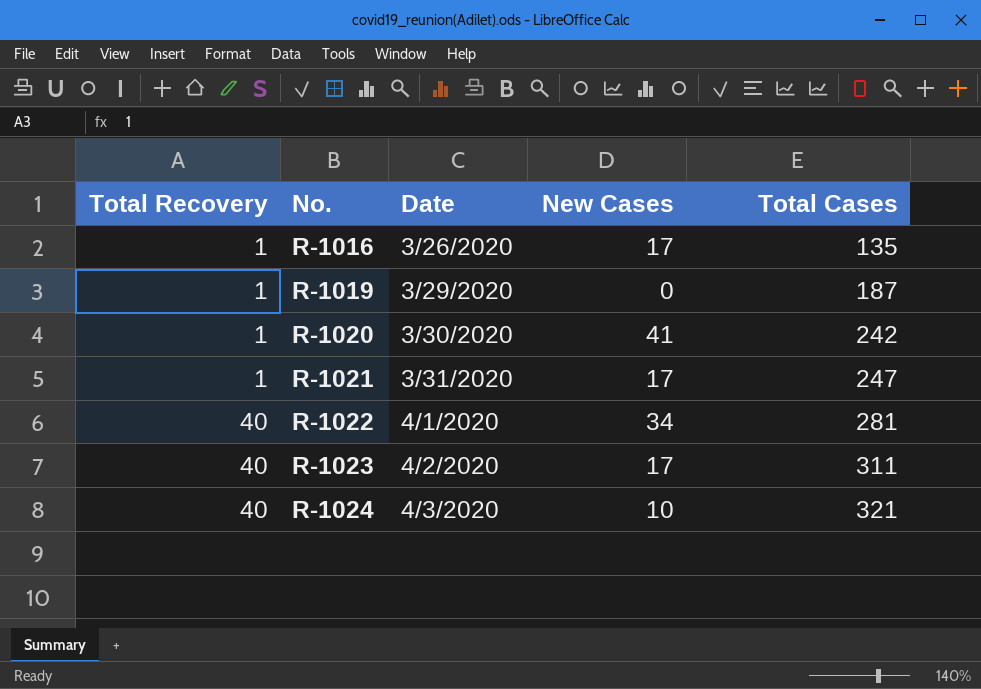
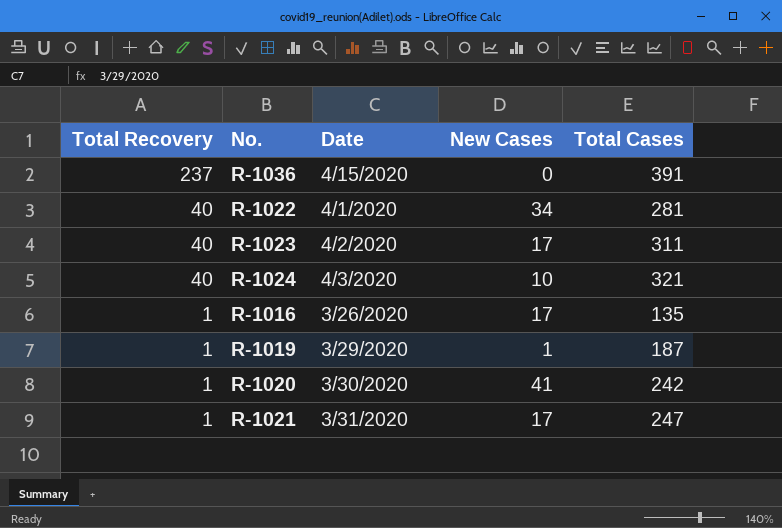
row order: Total Recovery ascending -> Total Recovery descending
row R-1036: none -> 237 | 4/15/2020 | 0 | 391
R-1019 | New Cases: 0 -> 1

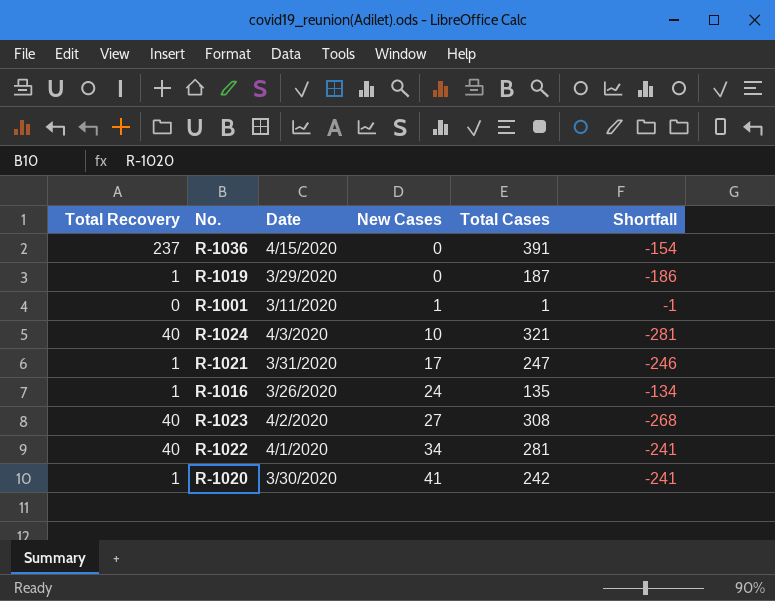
row order: Total Recovery descending -> New Cases ascending
column Shortfall | formula: none -> [Total Recovery] - [Total Cases]
R-1019 | New Cases: 1 -> 0
row R-1001: none -> 0 | 3/11/2020 | 1 | 1 | -1
R-1016 | New Cases: 17 -> 24
R-1023 | New Cases: 17 -> 27
R-1023 | Total Cases: 311 -> 308

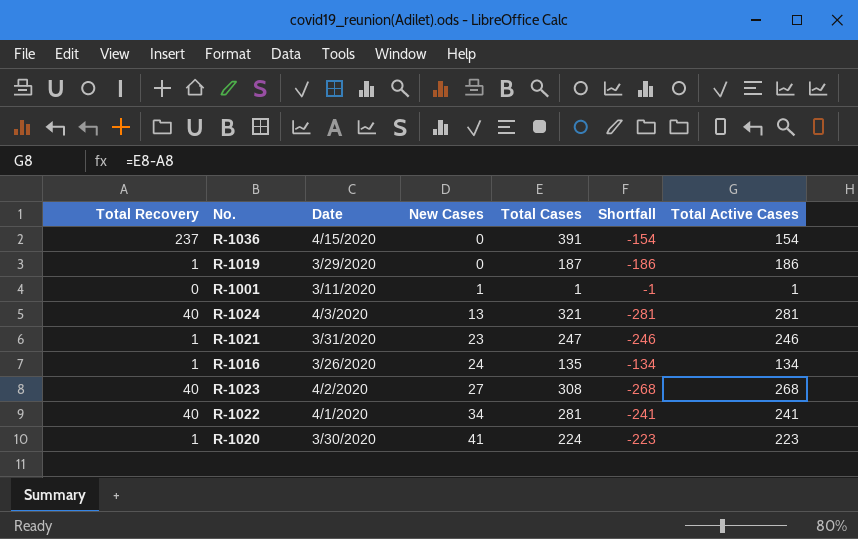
column Total Active Cases | formula: none -> [Total Cases] - [Total Recovery]
R-1024 | New Cases: 10 -> 13
R-1021 | New Cases: 17 -> 23
R-1020 | Total Cases: 242 -> 224
R-1020 | Shortfall: -241 -> -223

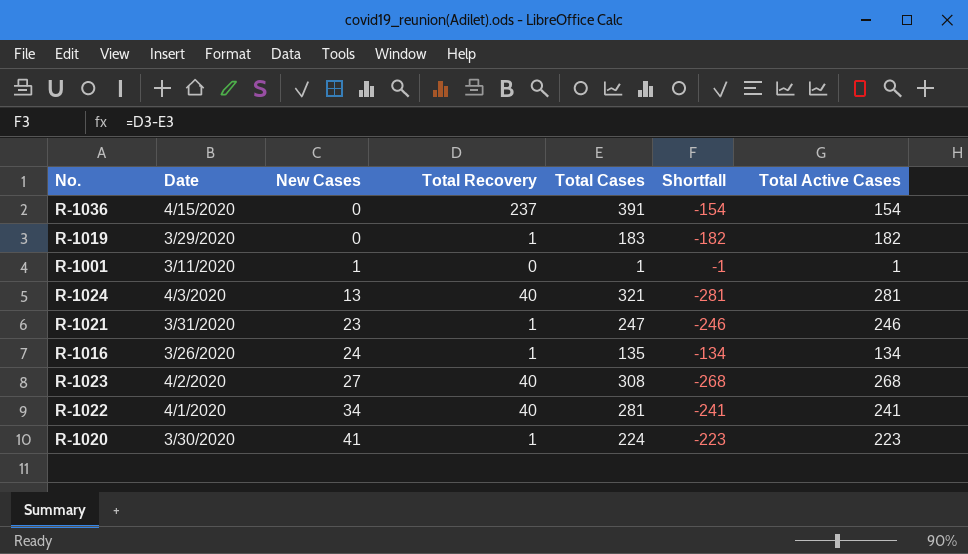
column Total Recovery | position: 1 -> 4
R-1019 | Total Cases: 187 -> 183
R-1019 | Shortfall: -186 -> -182
R-1019 | Total Active Cases: 186 -> 182

